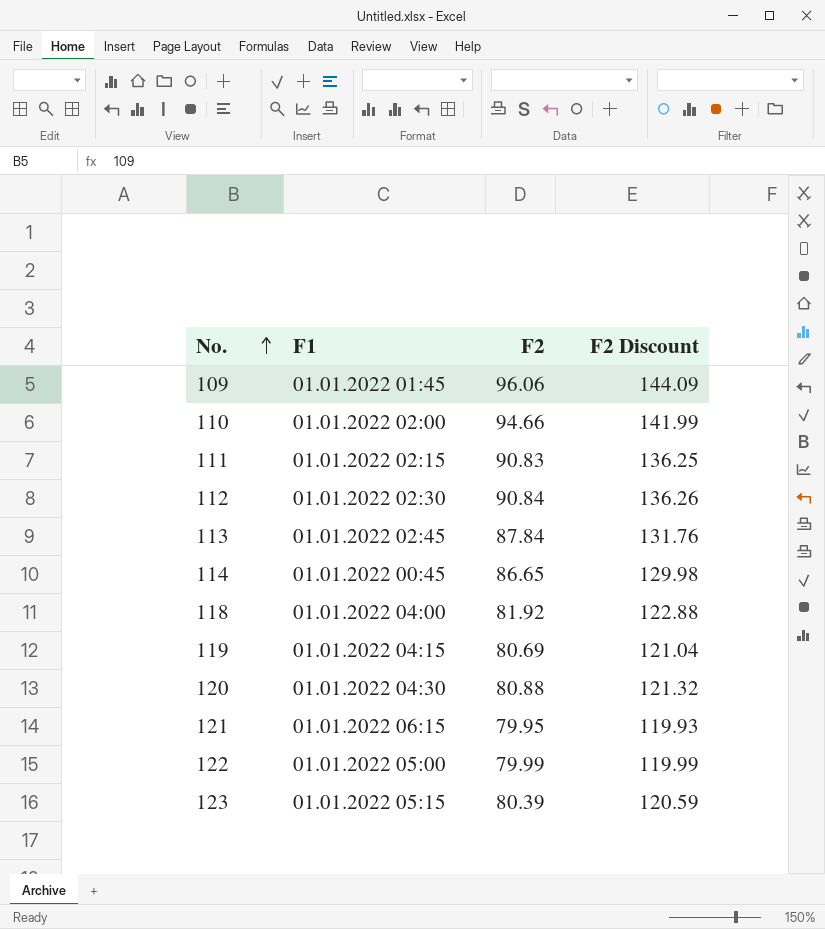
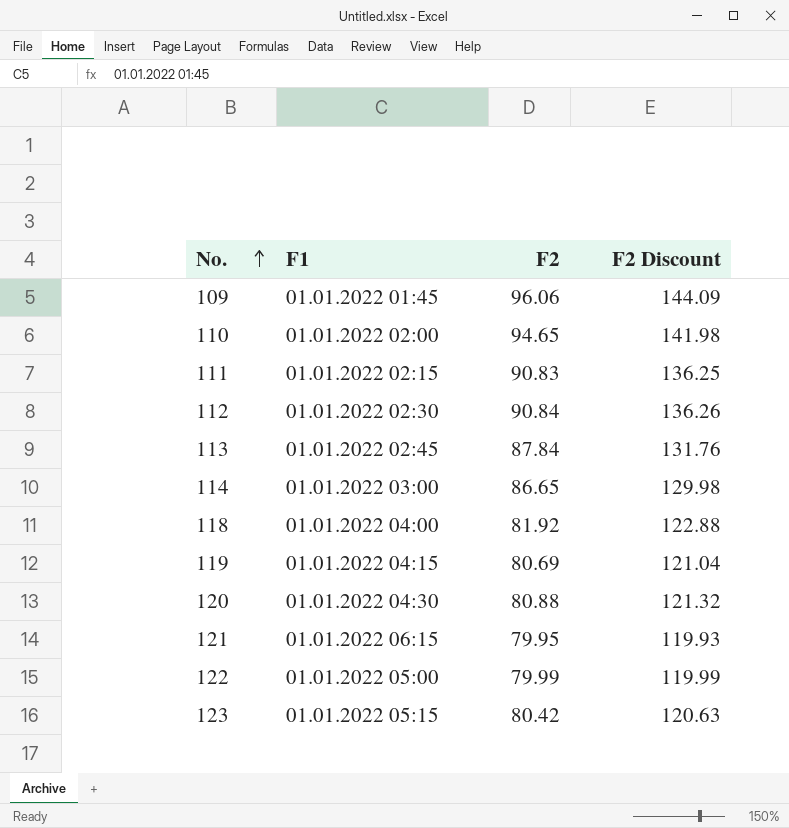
110 | F2: 94.66 -> 94.65
110 | F2 Discount: 141.99 -> 141.98
114 | F1: 01.01.2022 00:45 -> 01.01.2022 03:00
123 | F2: 80.39 -> 80.42
123 | F2 Discount: 120.59 -> 120.63

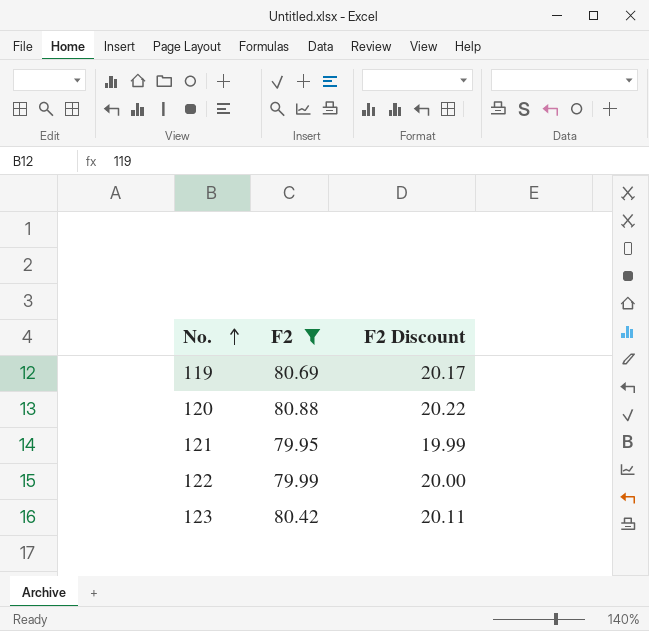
filter: none -> F2 <= 80.88
column F1 | position: 2 -> none
column F2 Discount | formula: [F2] * 1.5 -> [F2] * 0.25

